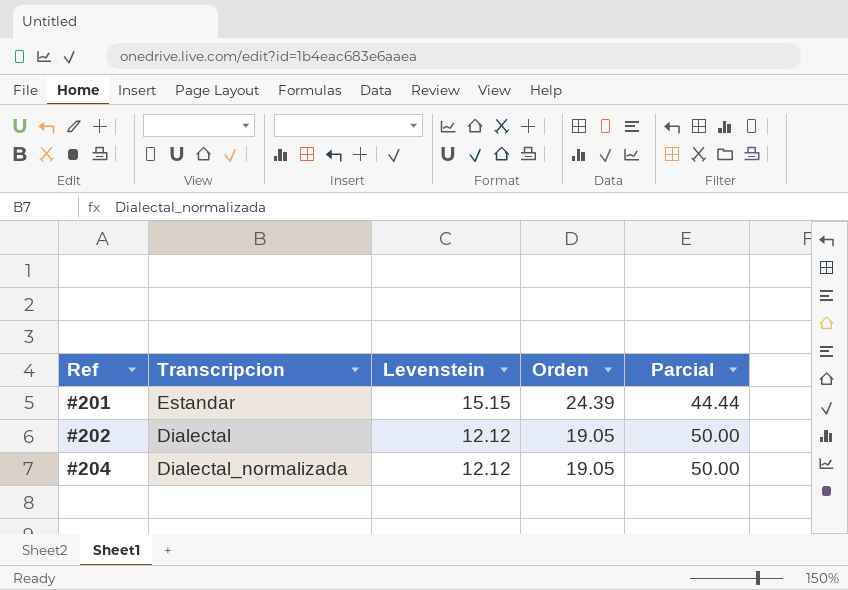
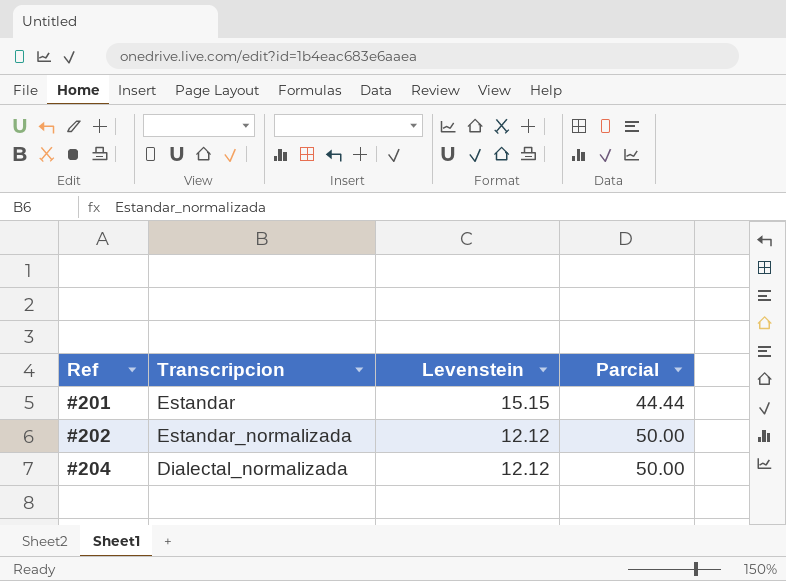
column Orden | position: 4 -> none
#202 | Transcripcion: Dialectal -> Estandar_normalizada

